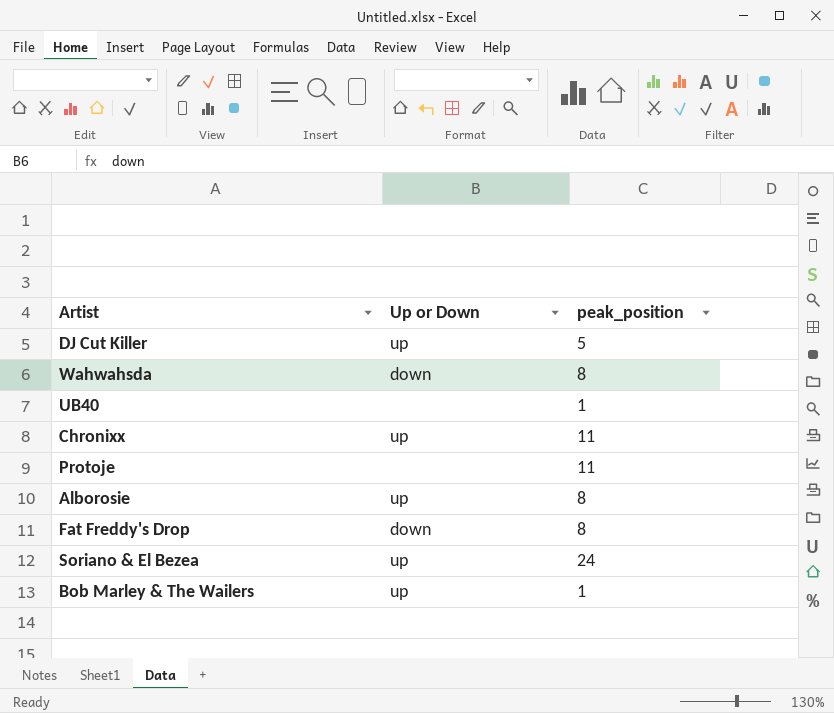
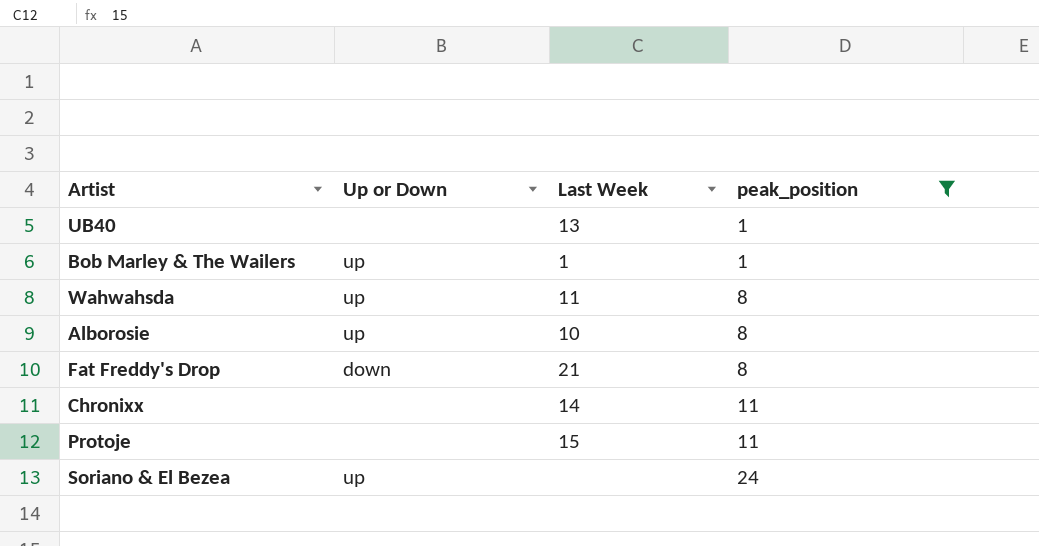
filter: none -> peak_position != 5
row order: none -> peak_position ascending
column Last Week | position: none -> 3
Wahwahsda | Up or Down: down -> up
Chronixx | Up or Down: up -> none

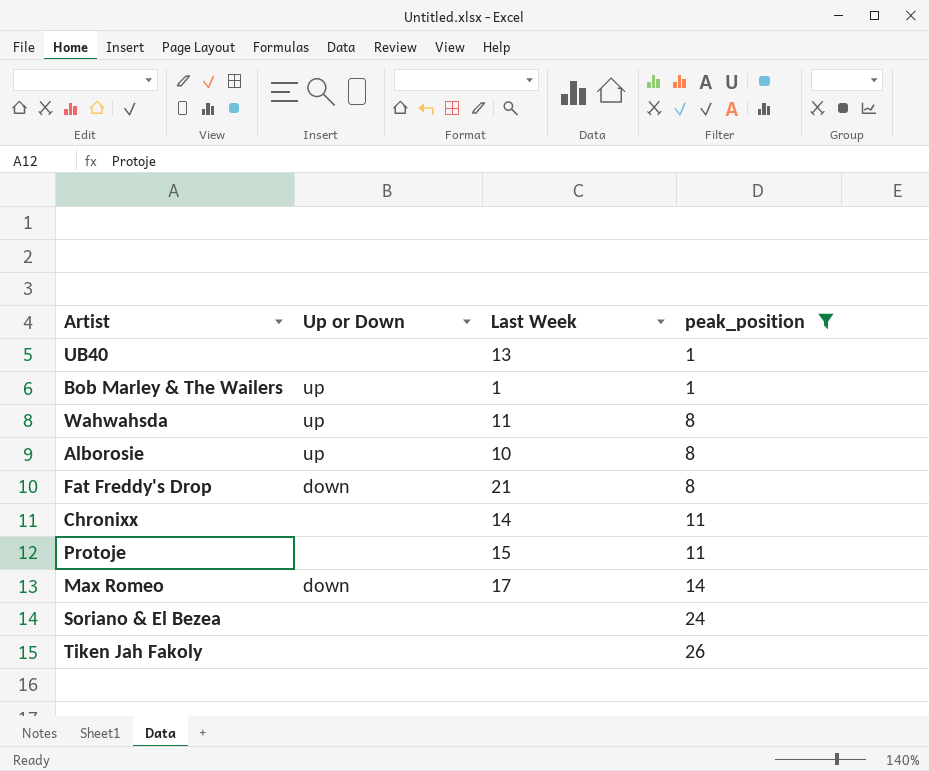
row Max Romeo: none -> down | 17 | 14
Soriano & El Bezea | Up or Down: up -> none
row Tiken Jah Fakoly: none -> none | none | 26

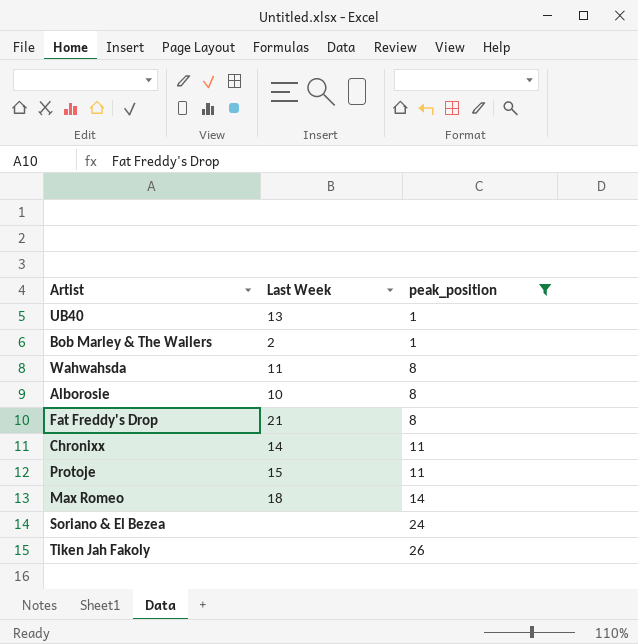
column Up or Down | position: 2 -> none
Bob Marley & The Wailers | Last Week: 1 -> 2
Max Romeo | Last Week: 17 -> 18

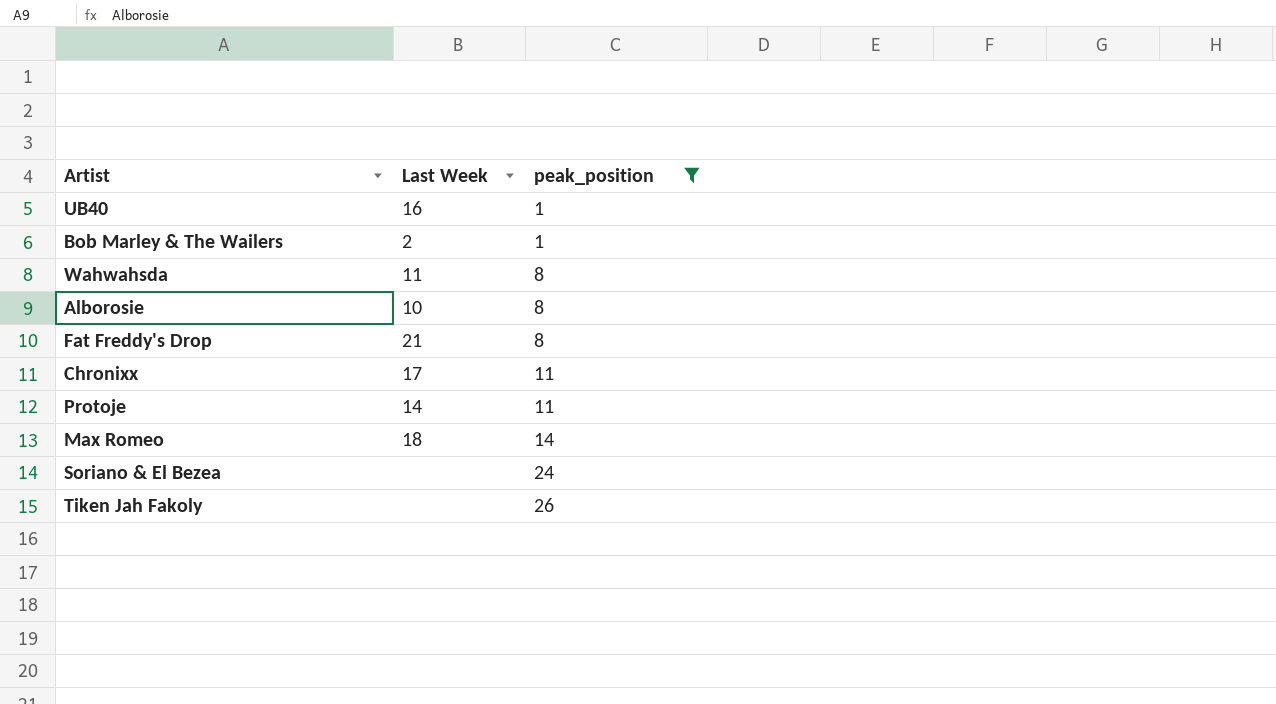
UB40 | Last Week: 13 -> 16
Chronixx | Last Week: 14 -> 17
Protoje | Last Week: 15 -> 14

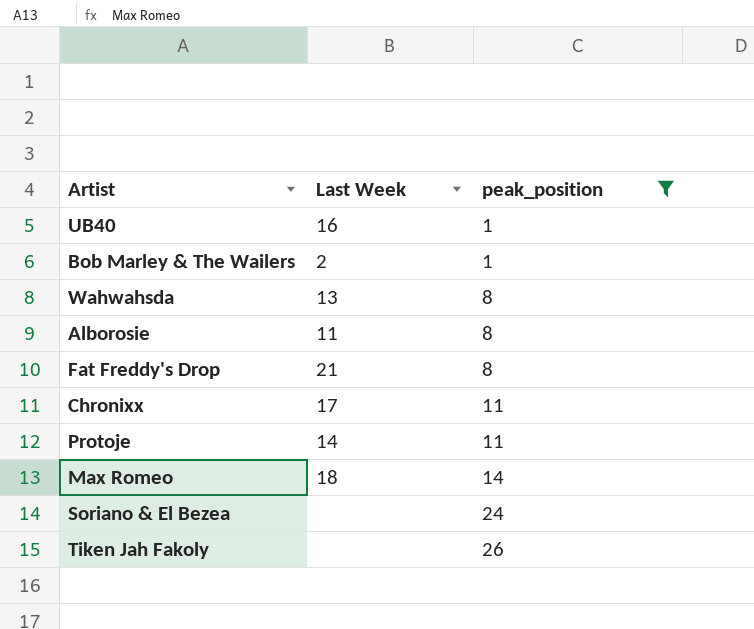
Wahwahsda | Last Week: 11 -> 13
Alborosie | Last Week: 10 -> 11

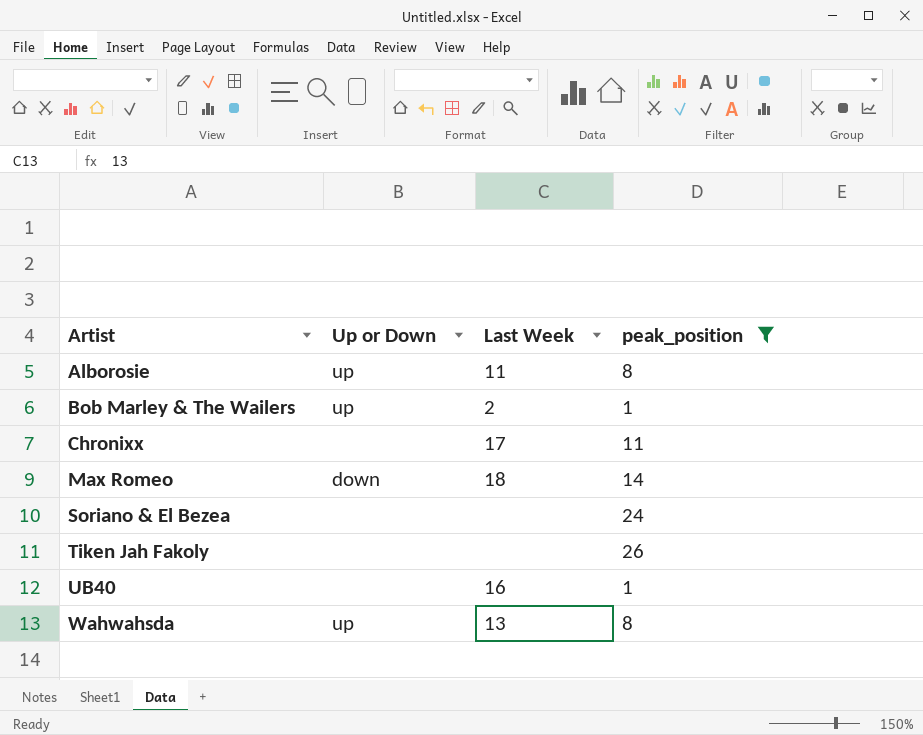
row order: peak_position ascending -> Artist ascending
column Up or Down | position: none -> 2
row Fat Freddy's Drop: 21 | 8 -> none
row Protoje: 14 | 11 -> none

